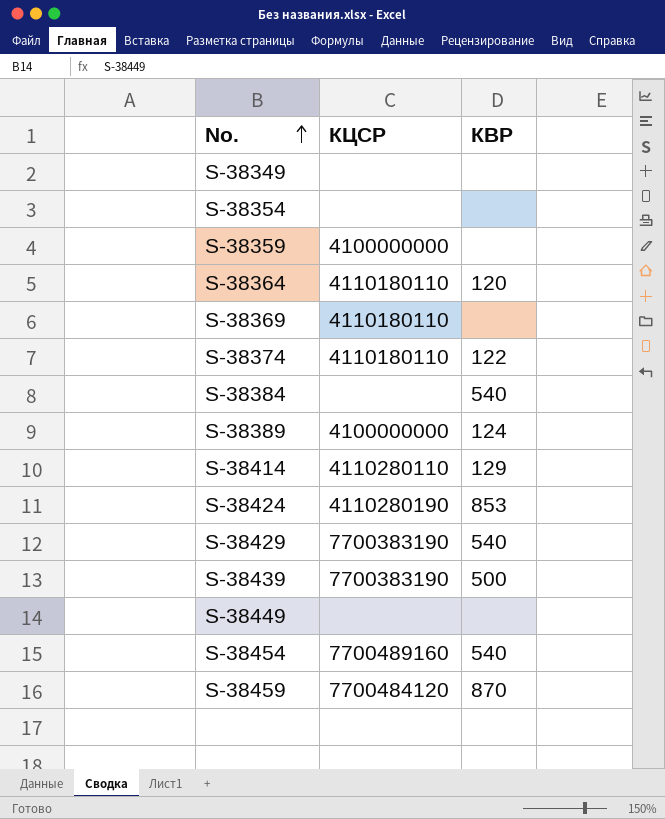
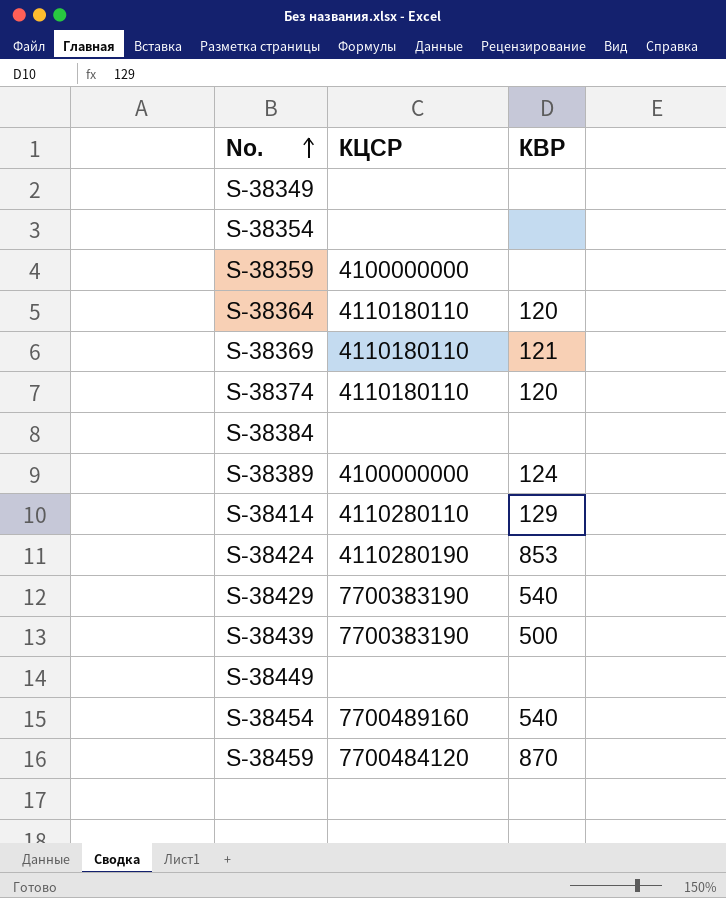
S-38369 | КВР: none -> 121
S-38374 | КВР: 122 -> 120
S-38384 | КВР: 540 -> none

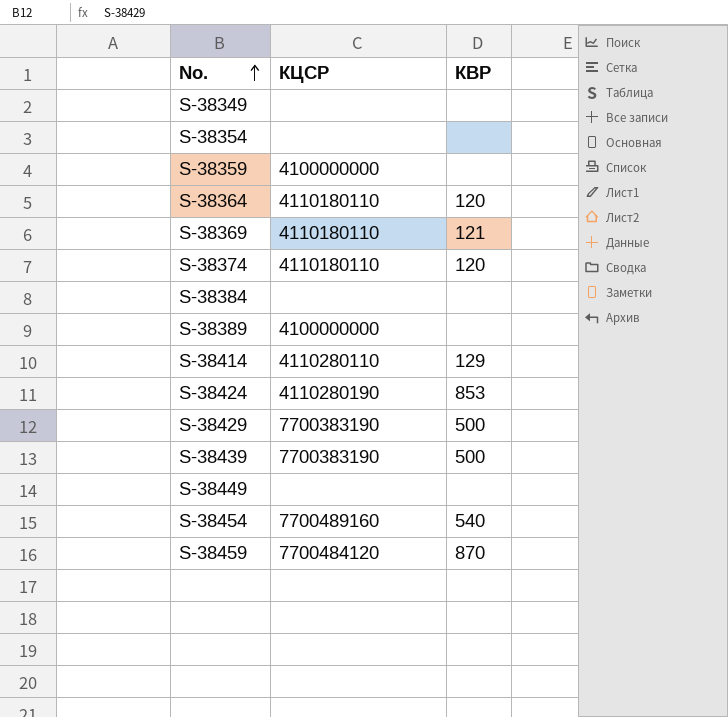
S-38389 | КВР: 124 -> none
S-38429 | КВР: 540 -> 500

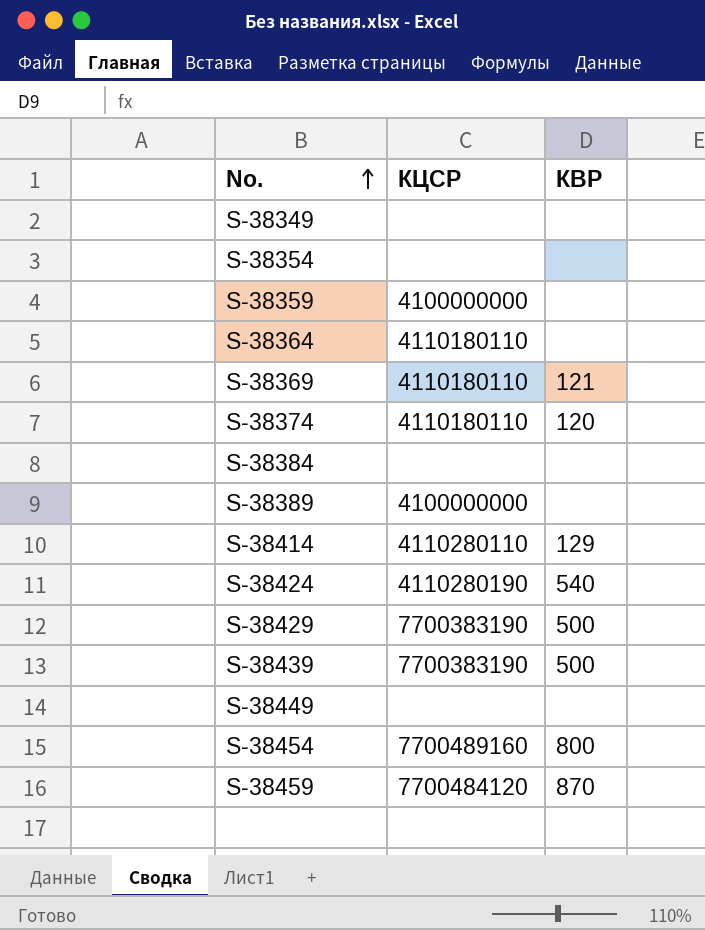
S-38364 | КВР: 120 -> none
S-38424 | КВР: 853 -> 540
S-38454 | КВР: 540 -> 800

